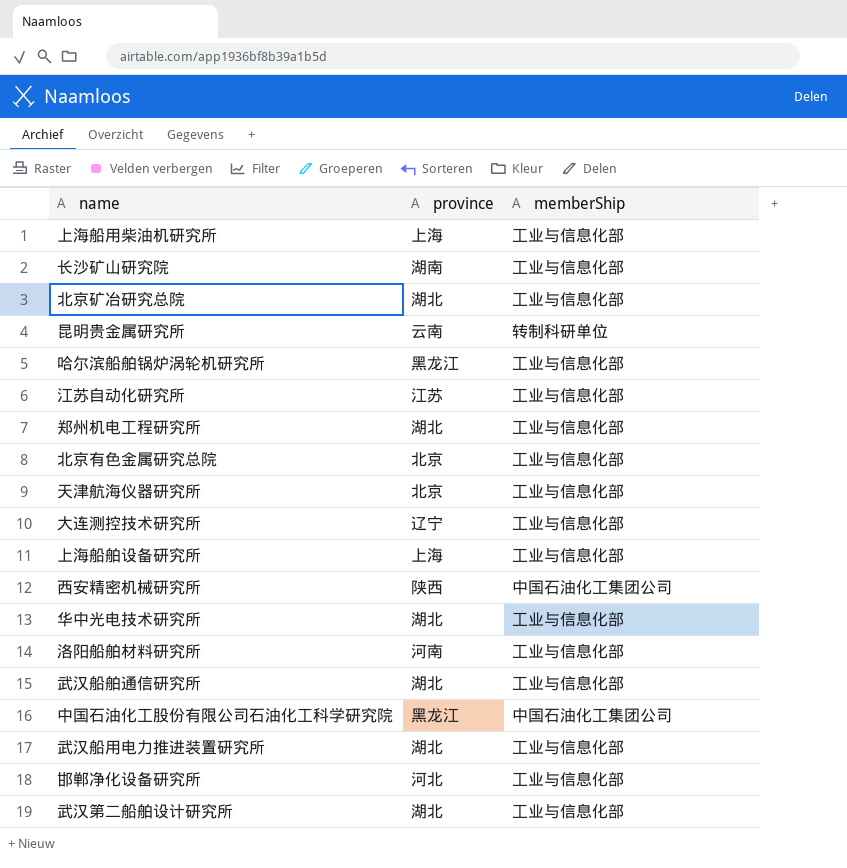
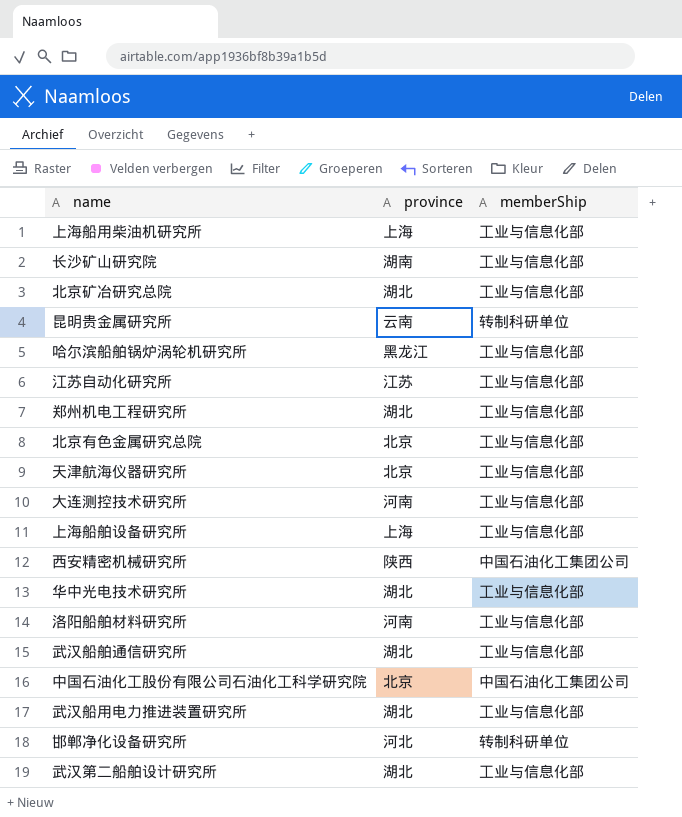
大连测控技术研究所 | province: 辽宁 -> 河南
中国石油化工股份有限公司石油化工科学研究院 | province: 黑龙江 -> 北京
邯郸净化设备研究所 | memberShip: 工业与信息化部 -> 转制科研单位

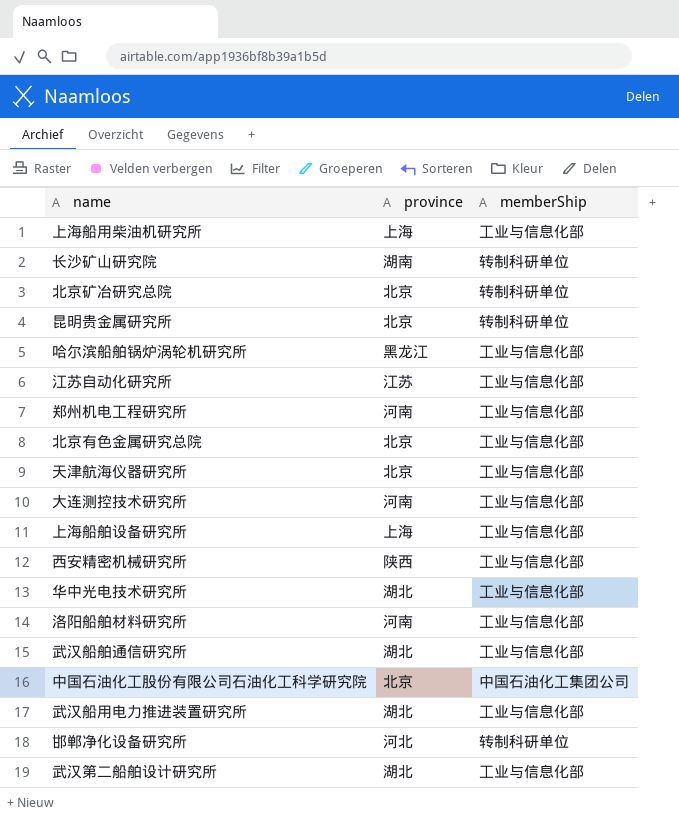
长沙矿山研究院 | memberShip: 工业与信息化部 -> 转制科研单位
北京矿冶研究总院 | province: 湖北 -> 北京
北京矿冶研究总院 | memberShip: 工业与信息化部 -> 转制科研单位
昆明贵金属研究所 | province: 云南 -> 北京
郑州机电工程研究所 | province: 湖北 -> 河南
西安精密机械研究所 | memberShip: 中国石油化工集团公司 -> 工业与信息化部

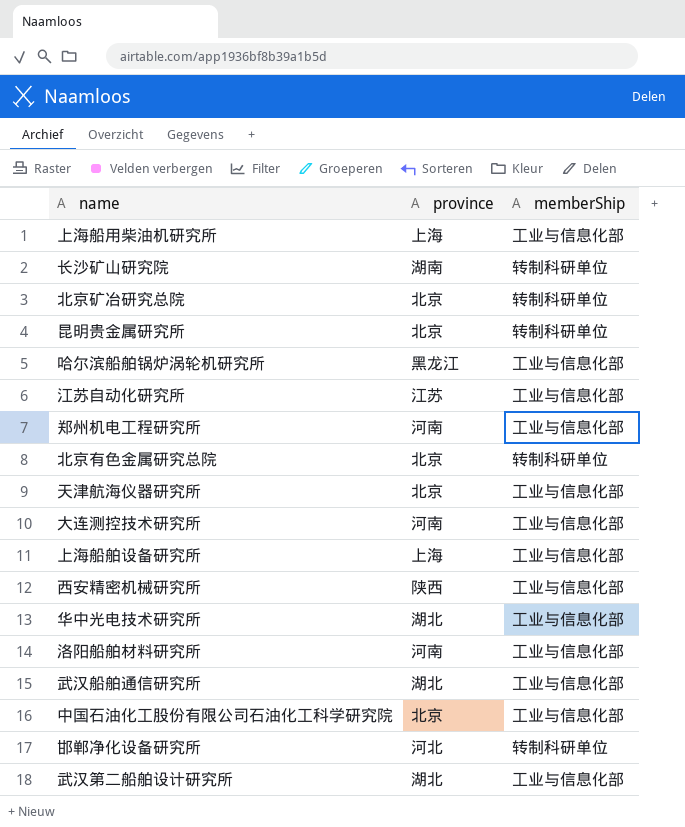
row 武汉船用电力推进装置研究所: 湖北 | 工业与信息化部 -> none
北京有色金属研究总院 | memberShip: 工业与信息化部 -> 转制科研单位
中国石油化工股份有限公司石油化工科学研究院 | memberShip: 中国石油化工集团公司 -> 工业与信息化部

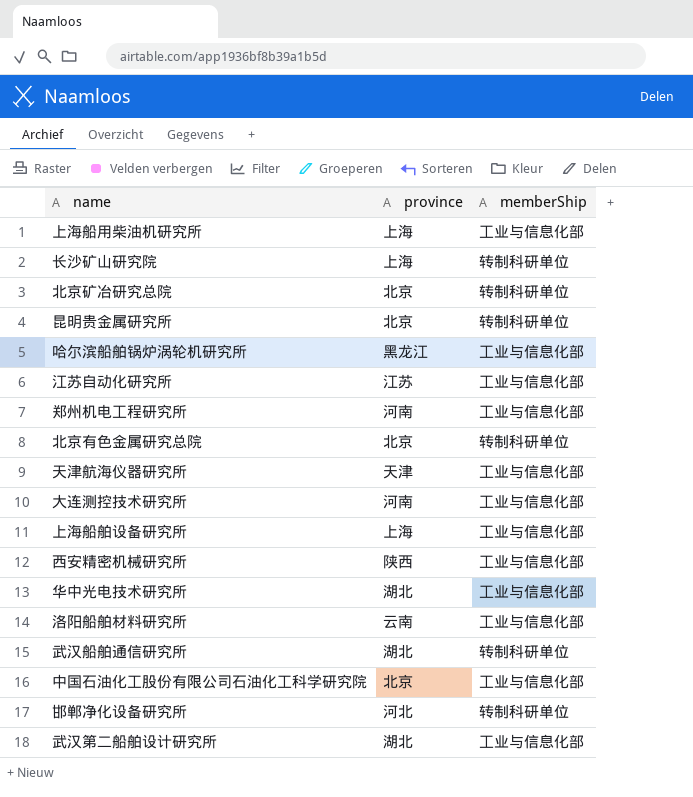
长沙矿山研究院 | province: 湖南 -> 上海
天津航海仪器研究所 | province: 北京 -> 天津
洛阳船舶材料研究所 | province: 河南 -> 云南
武汉船舶通信研究所 | memberShip: 工业与信息化部 -> 转制科研单位

